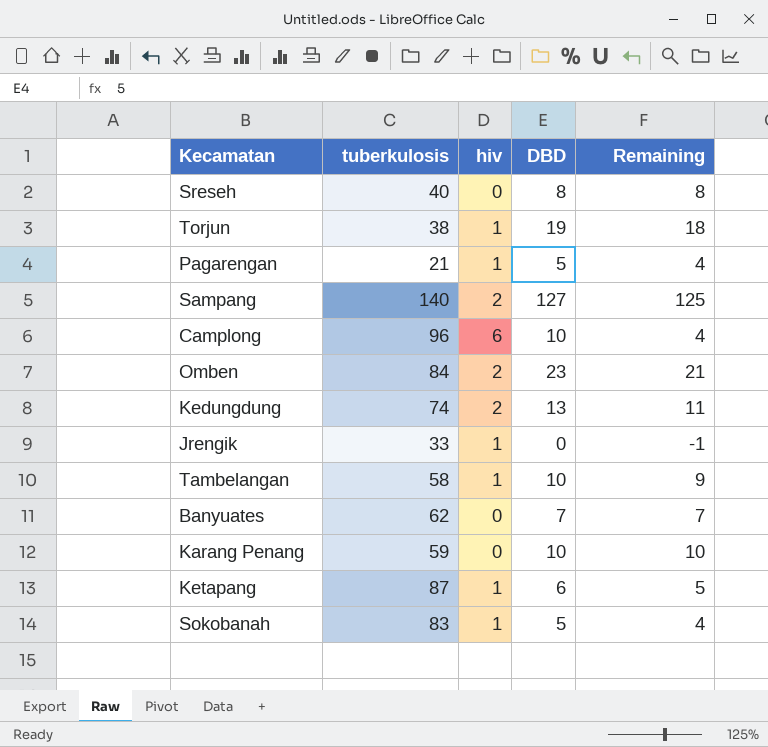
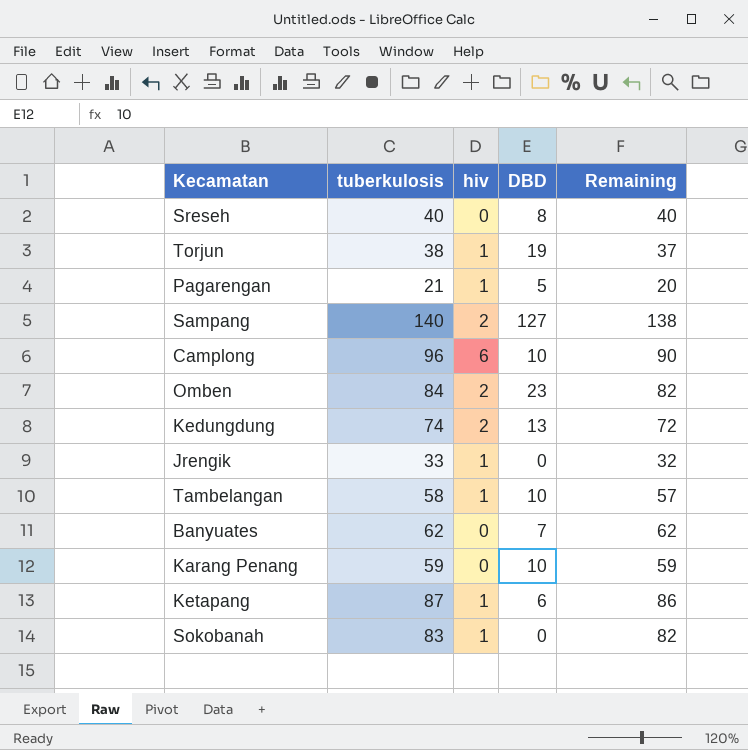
column Remaining | formula: [DBD] - [hiv] -> [tuberkulosis] - [hiv]
Sokobanah | DBD: 5 -> 0

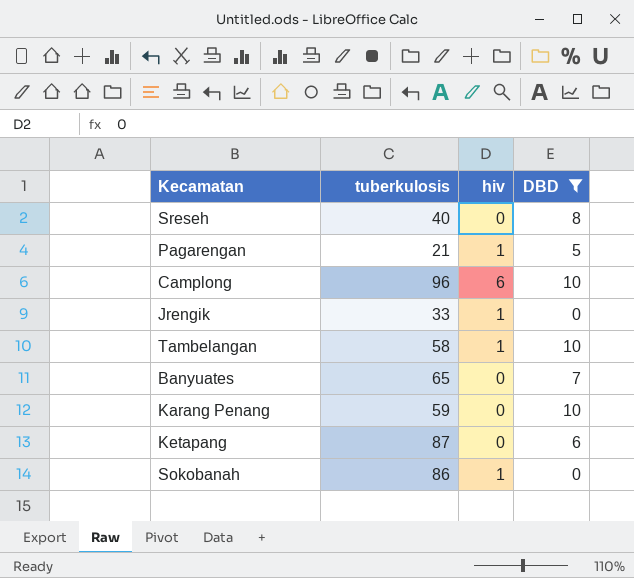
filter: none -> DBD <= 10
column Remaining | formula: [tuberkulosis] - [hiv] -> none
Banyuates | tuberkulosis: 62 -> 65
Ketapang | hiv: 1 -> 0
Sokobanah | tuberkulosis: 83 -> 86

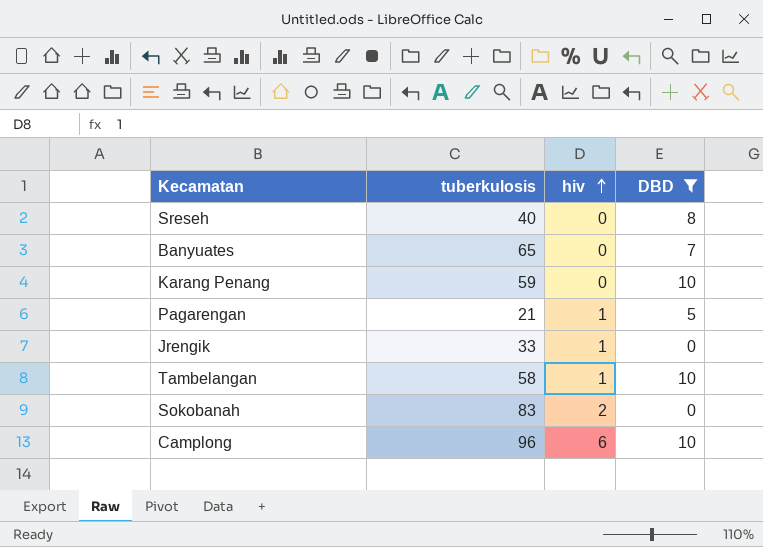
row order: none -> hiv ascending
row Ketapang: 87 | 0 | 6 -> none
Sokobanah | tuberkulosis: 86 -> 83
Sokobanah | hiv: 1 -> 2

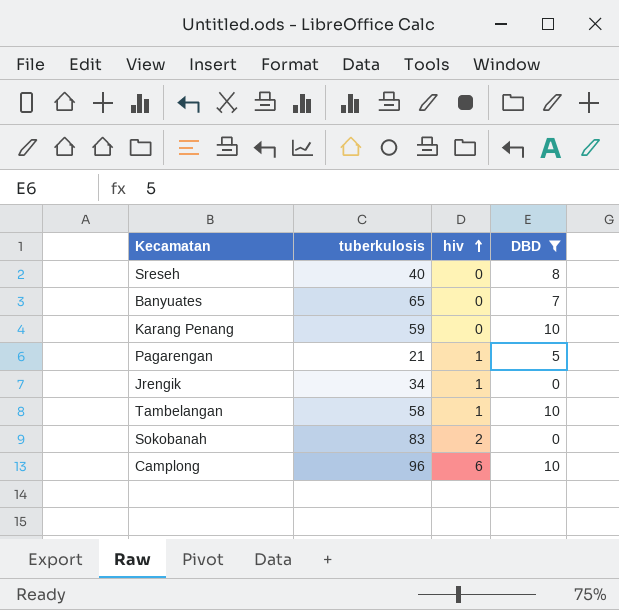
Jrengik | tuberkulosis: 33 -> 34

